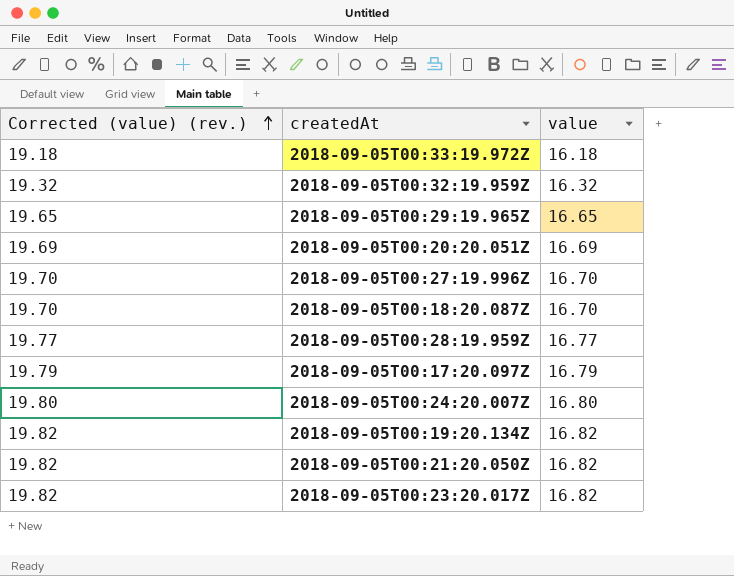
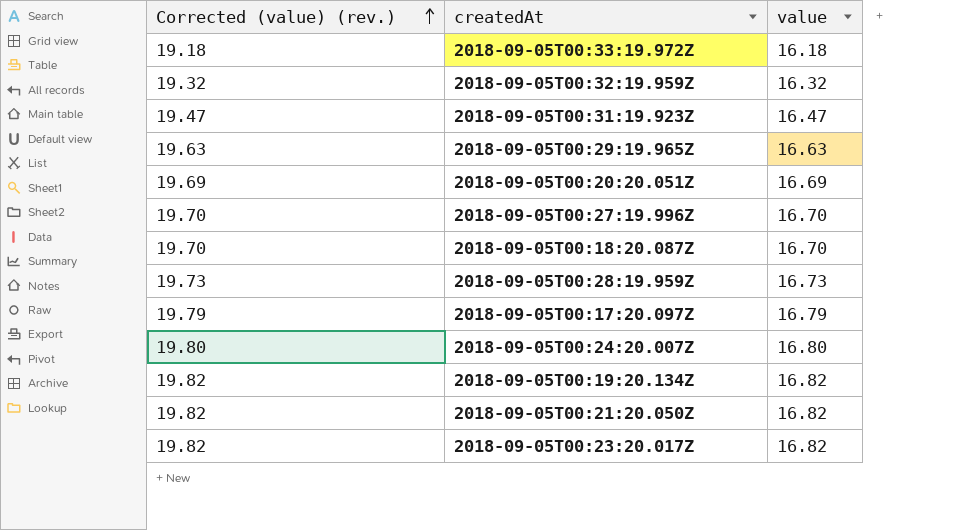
row 2018-09-05T00:31:19.923Z: none -> 19.47 | 16.47
2018-09-05T00:29:19.965Z | Corrected (value) (rev.): 19.65 -> 19.63
2018-09-05T00:29:19.965Z | value: 16.65 -> 16.63
2018-09-05T00:28:19.959Z | Corrected (value) (rev.): 19.77 -> 19.73
2018-09-05T00:28:19.959Z | value: 16.77 -> 16.73

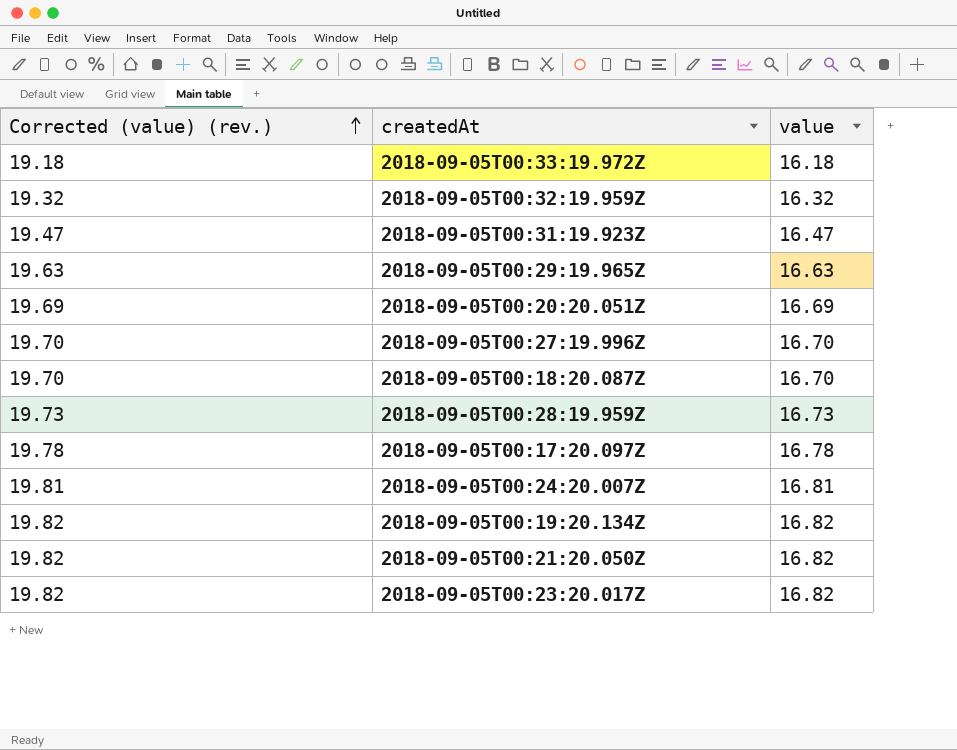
2018-09-05T00:17:20.097Z | Corrected (value) (rev.): 19.79 -> 19.78
2018-09-05T00:17:20.097Z | value: 16.79 -> 16.78
2018-09-05T00:24:20.007Z | Corrected (value) (rev.): 19.80 -> 19.81
2018-09-05T00:24:20.007Z | value: 16.80 -> 16.81

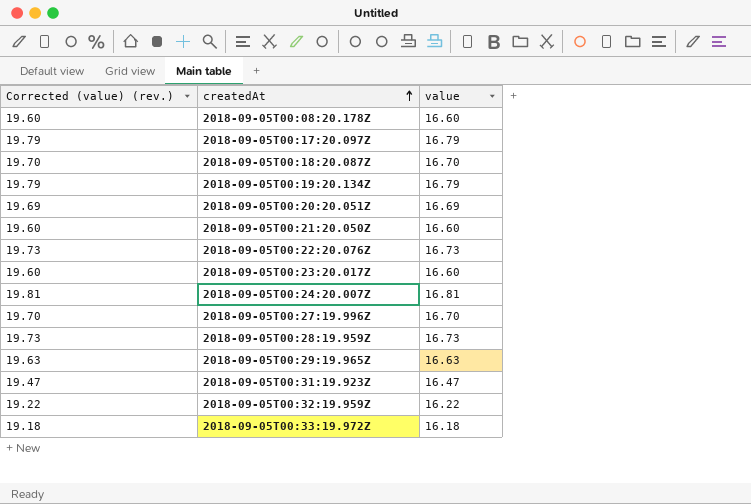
row order: Corrected (value) (rev.) ascending -> createdAt ascending
row 2018-09-05T00:08:20.178Z: none -> 19.60 | 16.60
2018-09-05T00:17:20.097Z | Corrected (value) (rev.): 19.78 -> 19.79
2018-09-05T00:17:20.097Z | value: 16.78 -> 16.79
2018-09-05T00:19:20.134Z | Corrected (value) (rev.): 19.82 -> 19.79
2018-09-05T00:19:20.134Z | value: 16.82 -> 16.79
2018-09-05T00:21:20.050Z | Corrected (value) (rev.): 19.82 -> 19.60
2018-09-05T00:21:20.050Z | value: 16.82 -> 16.60
row 2018-09-05T00:22:20.076Z: none -> 19.73 | 16.73
2018-09-05T00:23:20.017Z | Corrected (value) (rev.): 19.82 -> 19.60
2018-09-05T00:23:20.017Z | value: 16.82 -> 16.60
2018-09-05T00:32:19.959Z | Corrected (value) (rev.): 19.32 -> 19.22
2018-09-05T00:32:19.959Z | value: 16.32 -> 16.22

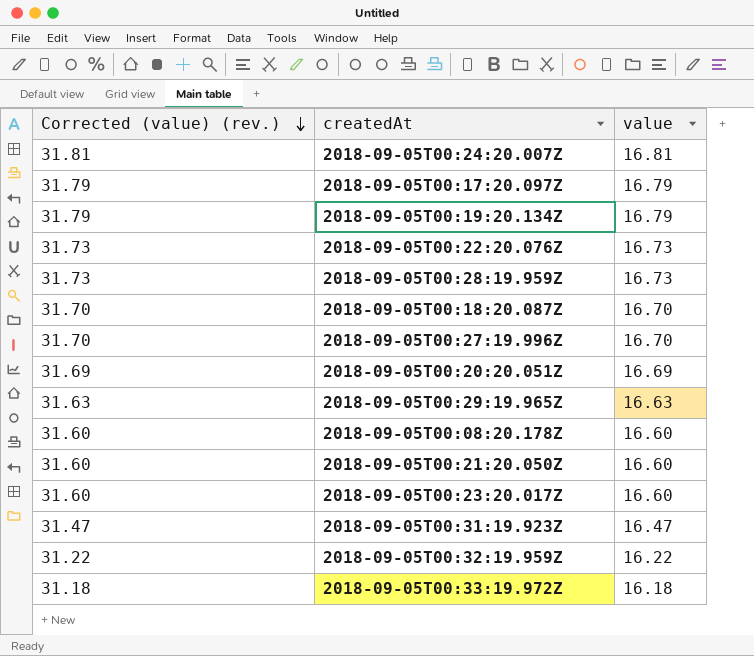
row order: createdAt ascending -> Corrected (value) (rev.) descending
column Corrected (value) (rev.) | formula: [value] + 3 -> [value] + 15

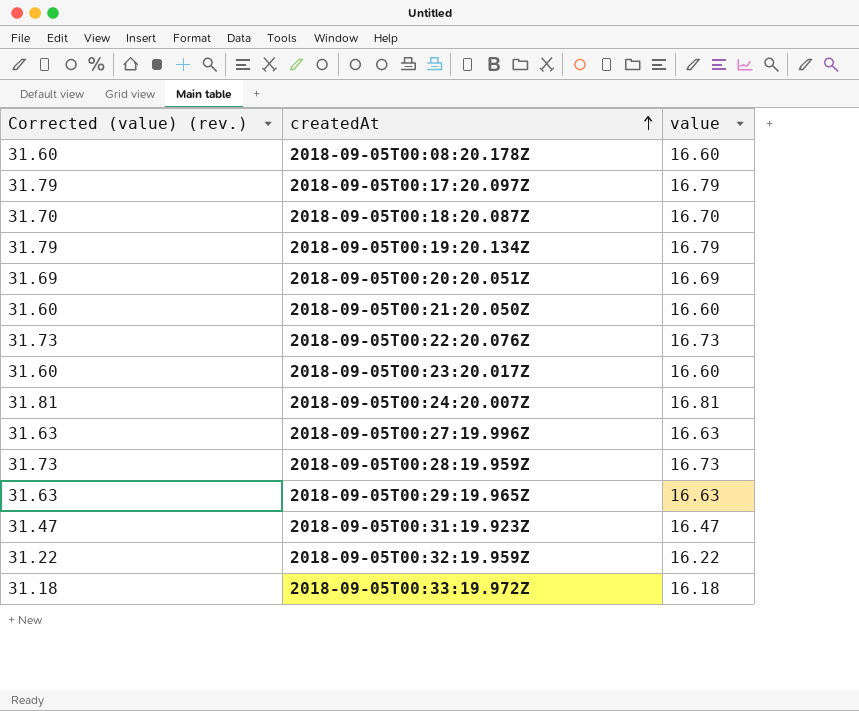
row order: Corrected (value) (rev.) descending -> createdAt ascending
2018-09-05T00:27:19.996Z | Corrected (value) (rev.): 31.70 -> 31.63
2018-09-05T00:27:19.996Z | value: 16.70 -> 16.63

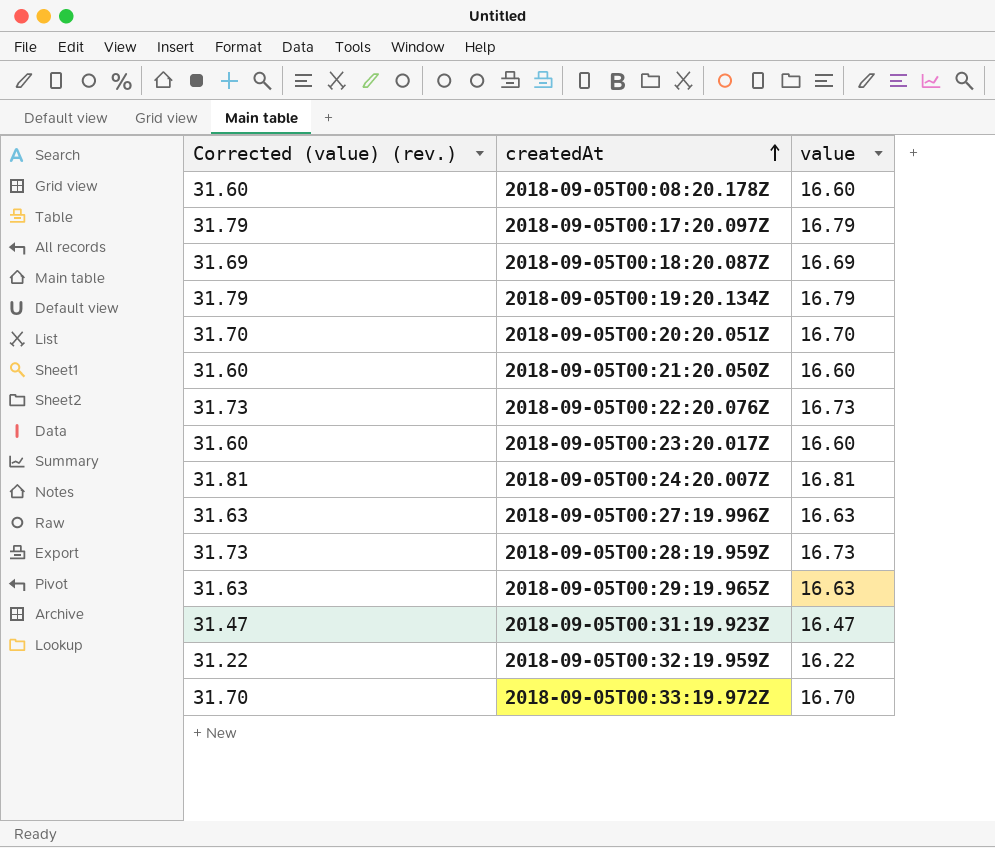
2018-09-05T00:18:20.087Z | Corrected (value) (rev.): 31.70 -> 31.69
2018-09-05T00:18:20.087Z | value: 16.70 -> 16.69
2018-09-05T00:20:20.051Z | Corrected (value) (rev.): 31.69 -> 31.70
2018-09-05T00:20:20.051Z | value: 16.69 -> 16.70
2018-09-05T00:33:19.972Z | Corrected (value) (rev.): 31.18 -> 31.70
2018-09-05T00:33:19.972Z | value: 16.18 -> 16.70

